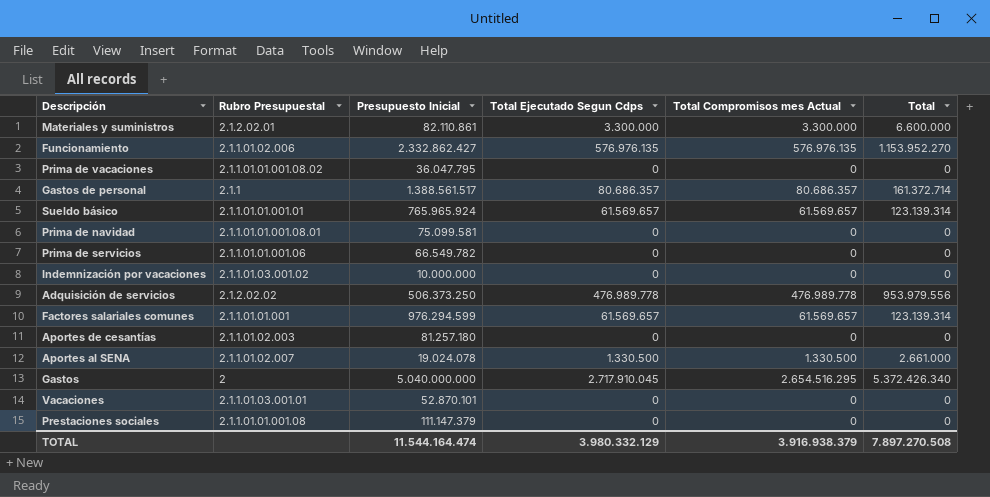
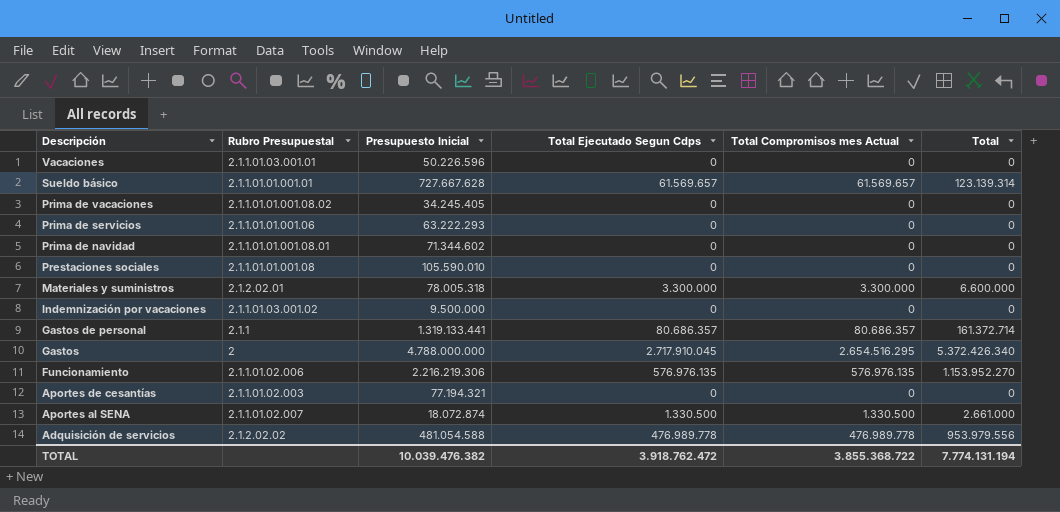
row order: none -> Descripción descending
row Factores salariales comunes: 2.1.1.01.01.001 | 976.294.599 | 61.569.657 | 61.569.657 | 123.139.314 -> none
Vacaciones | Presupuesto Inicial: 52.870.101 -> 50.226.596
Sueldo básico | Presupuesto Inicial: 765.965.924 -> 727.667.628
Prima de vacaciones | Presupuesto Inicial: 36.047.795 -> 34.245.405
Prima de servicios | Presupuesto Inicial: 66.549.782 -> 63.222.293
Prima de navidad | Presupuesto Inicial: 75.099.581 -> 71.344.602
Prestaciones sociales | Presupuesto Inicial: 111.147.379 -> 105.590.010
Materiales y suministros | Presupuesto Inicial: 82.110.861 -> 78.005.318
Indemnización por vacaciones | Presupuesto Inicial: 10.000.000 -> 9.500.000
Gastos de personal | Presupuesto Inicial: 1.388.561.517 -> 1.319.133.441
Gastos | Presupuesto Inicial: 5.040.000.000 -> 4.788.000.000
Funcionamiento | Presupuesto Inicial: 2.332.862.427 -> 2.216.219.306
Aportes de cesantías | Presupuesto Inicial: 81.257.180 -> 77.194.321
Aportes al SENA | Presupuesto Inicial: 19.024.078 -> 18.072.874
Adquisición de servicios | Presupuesto Inicial: 506.373.250 -> 481.054.588
TOTAL | Presupuesto Inicial: 11.544.164.474 -> 10.039.476.382
TOTAL | Total Ejecutado Segun Cdps: 3.980.332.129 -> 3.918.762.472
TOTAL | Total Compromisos mes Actual: 3.916.938.379 -> 3.855.368.722
TOTAL | Total: 7.897.270.508 -> 7.774.131.194

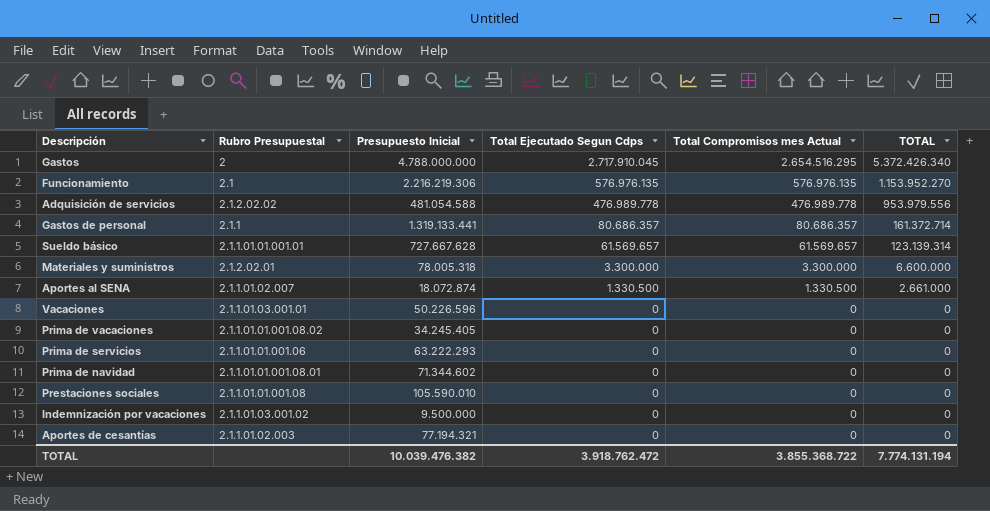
row order: Descripción descending -> Total Ejecutado Segun Cdps descending
column name: Total -> TOTAL
Funcionamiento | Rubro Presupuestal: 2.1.1.01.02.006 -> 2.1

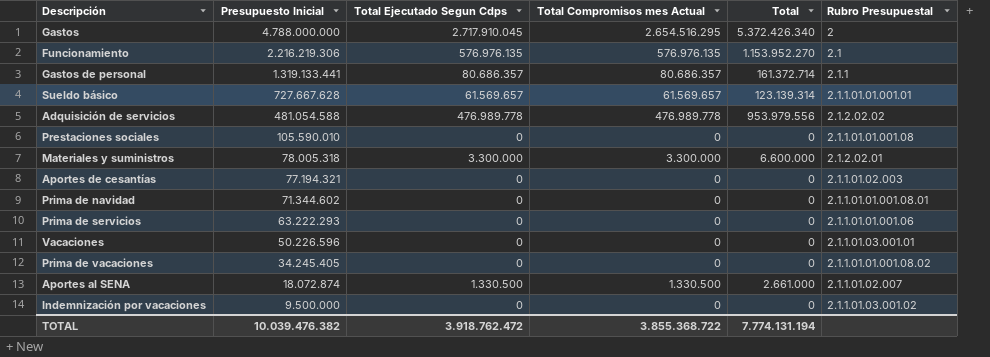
row order: Total Ejecutado Segun Cdps descending -> Presupuesto Inicial descending
column name: TOTAL -> Total
column Rubro Presupuestal | position: 2 -> 6

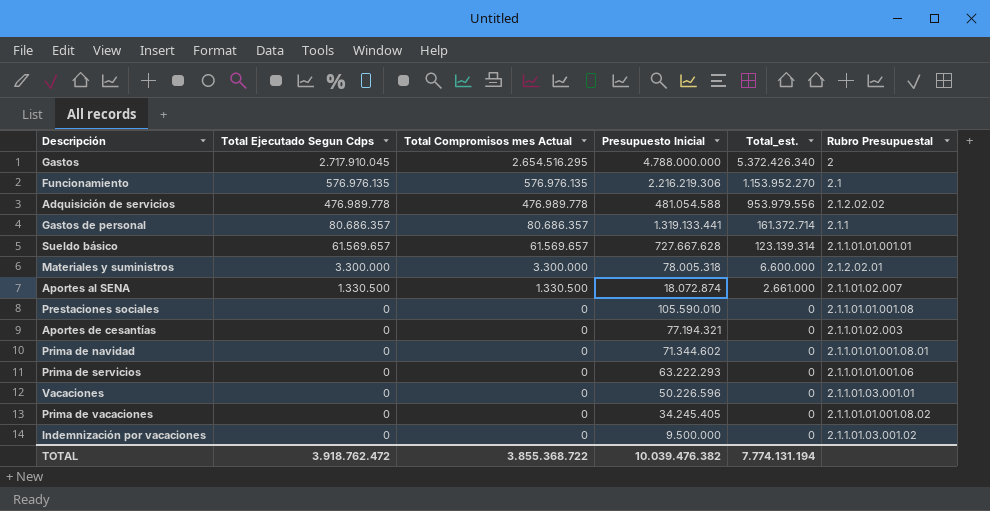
row order: Presupuesto Inicial descending -> Total Ejecutado Segun Cdps descending
column Presupuesto Inicial | position: 2 -> 4
column name: Total -> Total_est.

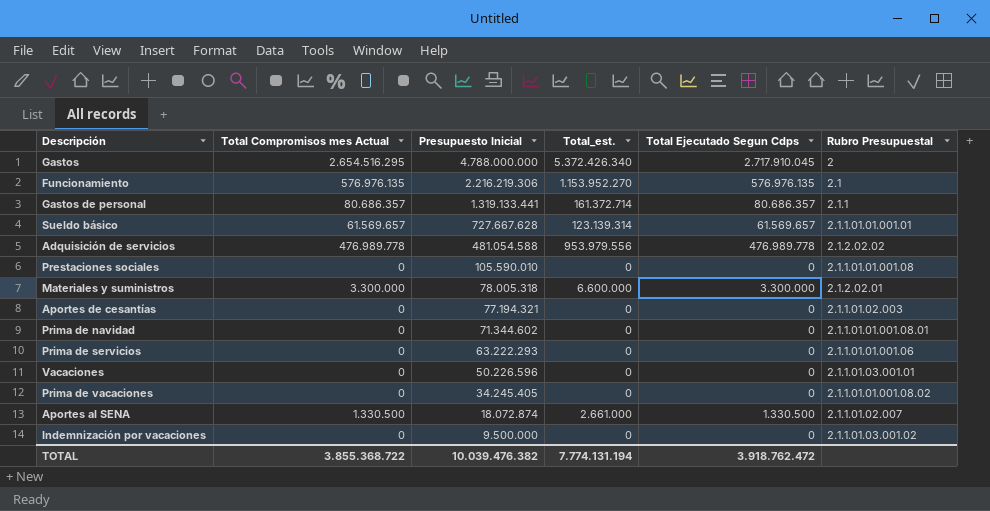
row order: Total Ejecutado Segun Cdps descending -> Presupuesto Inicial descending
column Total Ejecutado Segun Cdps | position: 2 -> 5

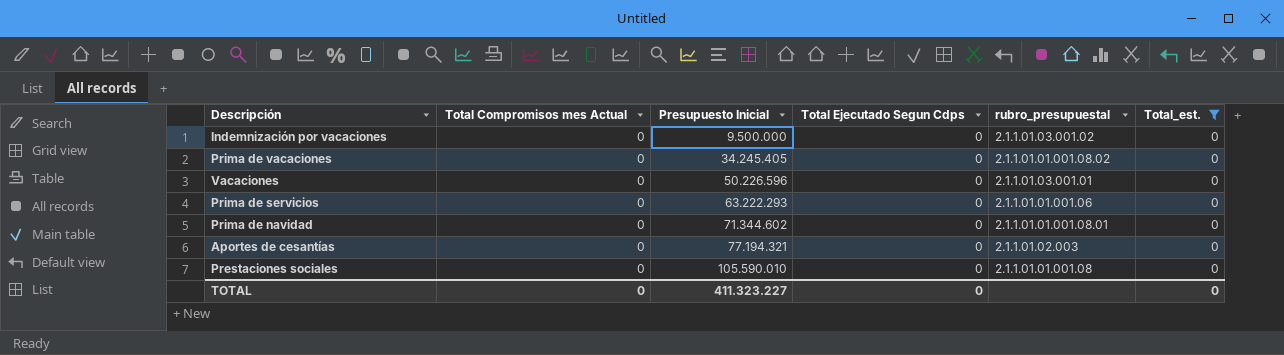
filter: none -> Total_est. = 0
row order: Presupuesto Inicial descending -> Presupuesto Inicial ascending
column name: Rubro Presupuestal -> rubro_presupuestal
column Total_est. | position: 4 -> 6
TOTAL | Total Compromisos mes Actual: 3.855.368.722 -> 0
TOTAL | Presupuesto Inicial: 10.039.476.382 -> 411.323.227
TOTAL | Total Ejecutado Segun Cdps: 3.918.762.472 -> 0
TOTAL | Total_est.: 7.774.131.194 -> 0

